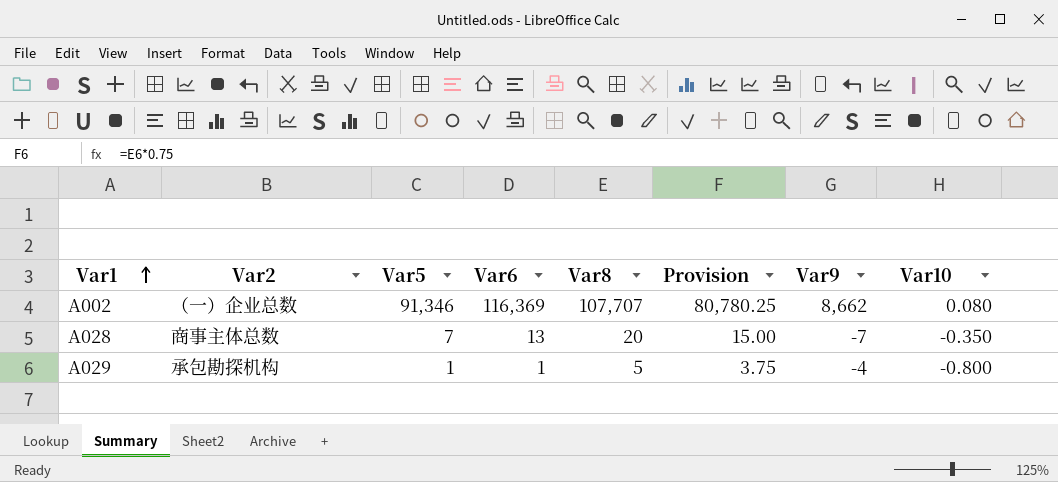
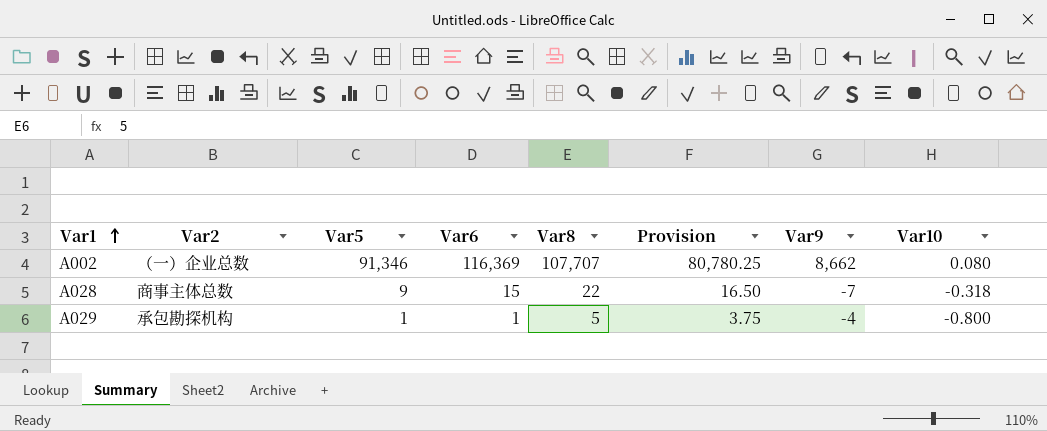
A028 | Var5: 7 -> 9
A028 | Var6: 13 -> 15
A028 | Var8: 20 -> 22
A028 | Provision: 15.00 -> 16.50
A028 | Var10: -0.350 -> -0.318

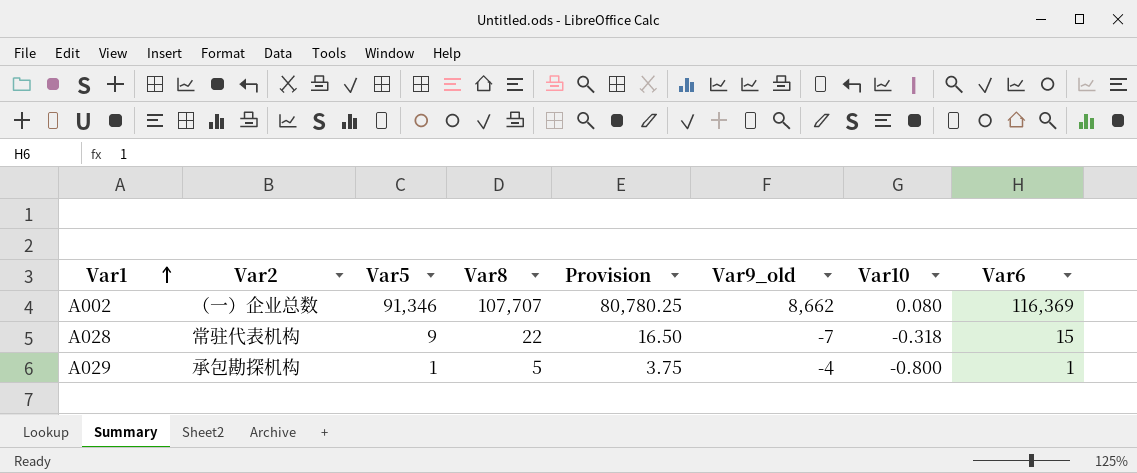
column name: Var9 -> Var9_old
column Var6 | position: 4 -> 8
A028 | Var2: 商事主体总数 -> 常驻代表机构

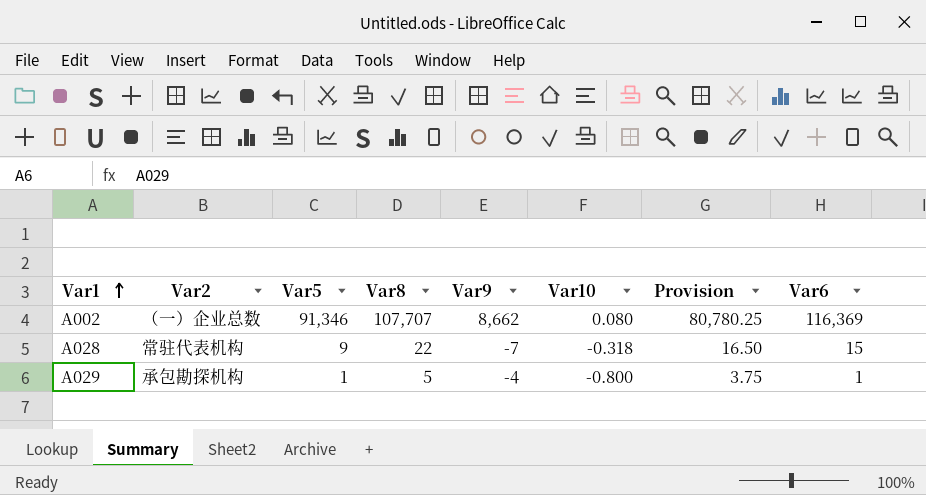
column name: Var9_old -> Var9
column Provision | position: 5 -> 7

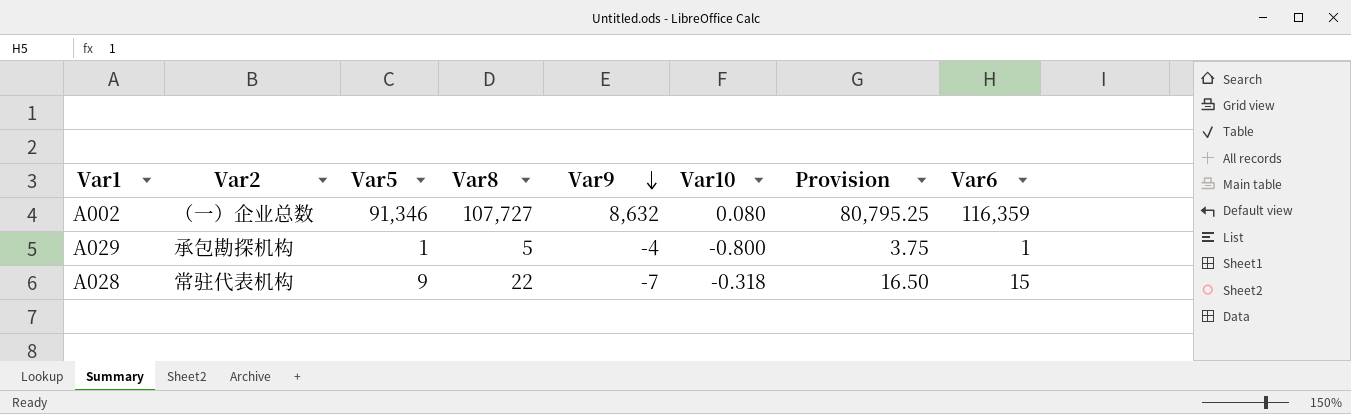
row order: Var1 ascending -> Var9 descending
A002 | Var8: 107,707 -> 107,727
A002 | Var9: 8,662 -> 8,632
A002 | Provision: 80,780.25 -> 80,795.25
A002 | Var6: 116,369 -> 116,359

